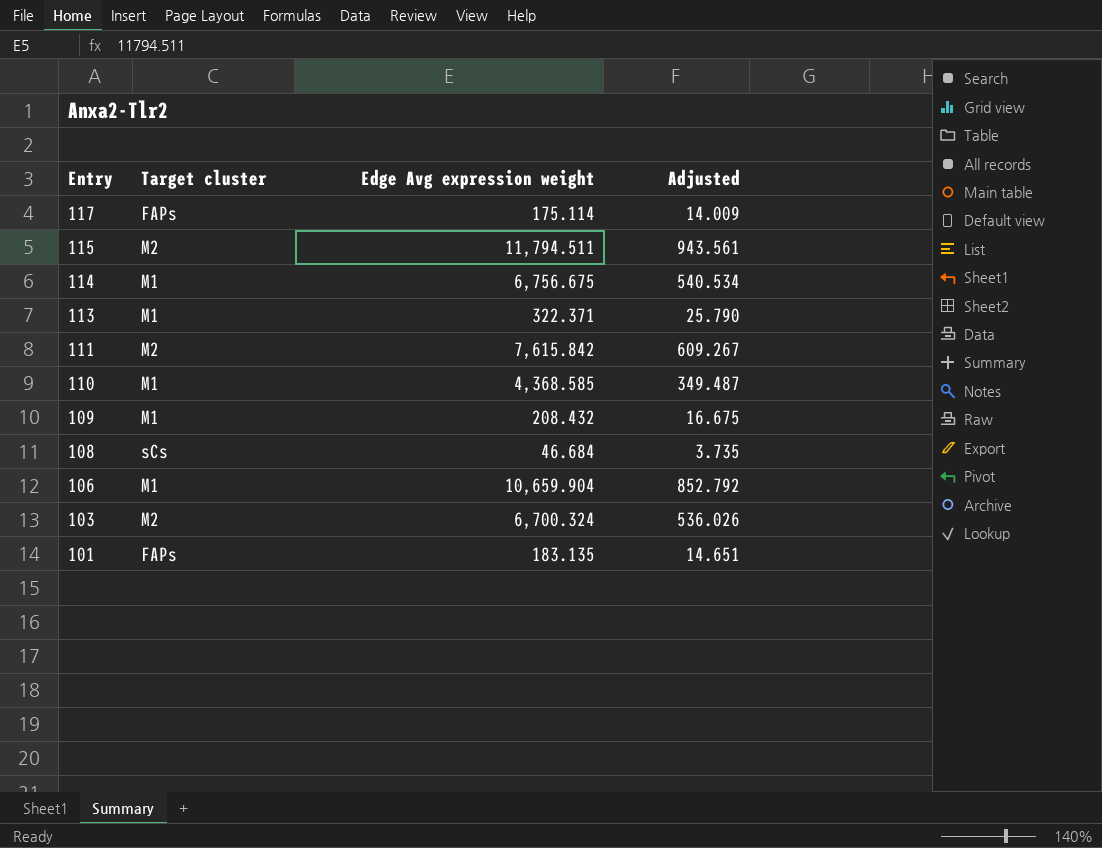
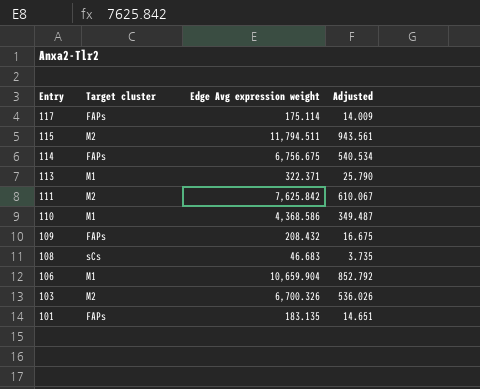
114 | Target cluster: M1 -> FAPs
111 | Edge Avg expression weight: 7,615.842 -> 7,625.842
111 | Adjusted: 609.267 -> 610.067
110 | Edge Avg expression weight: 4,368.585 -> 4,368.586
109 | Target cluster: M1 -> FAPs
108 | Edge Avg expression weight: 46.684 -> 46.683
103 | Edge Avg expression weight: 6,700.324 -> 6,700.326

